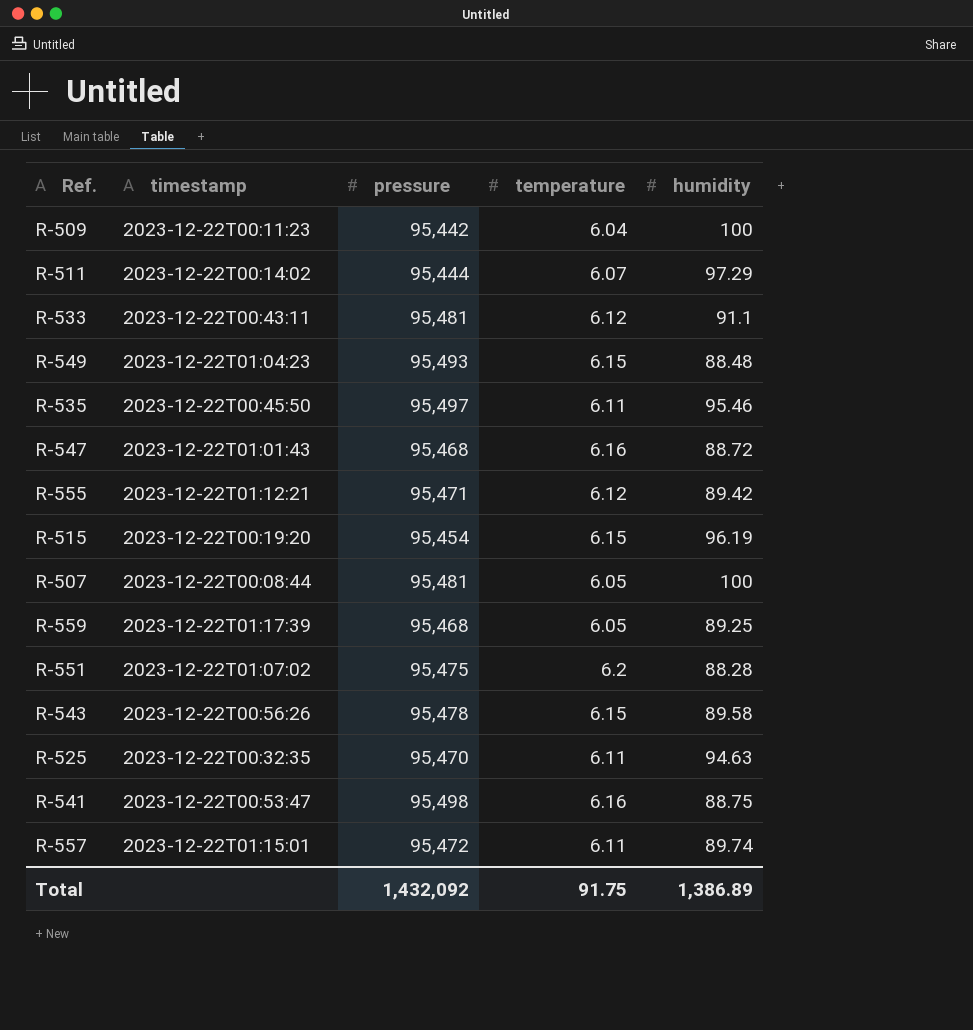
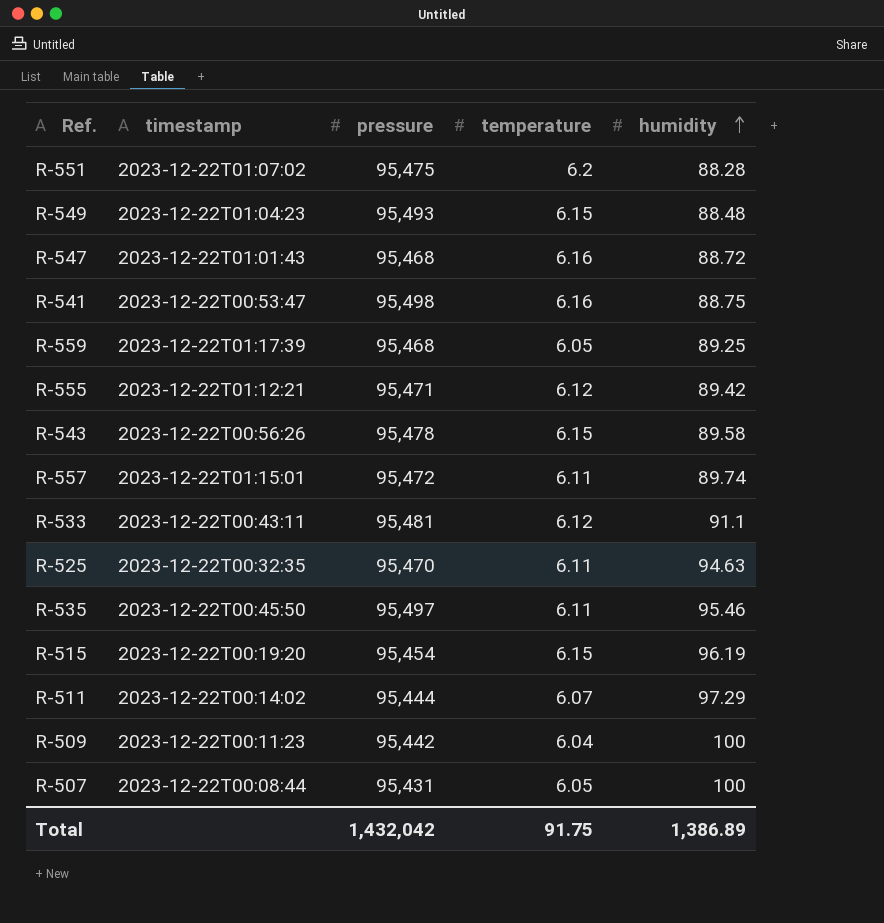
row order: none -> humidity ascending
R-507 | pressure: 95,481 -> 95,431
Total | pressure: 1,432,092 -> 1,432,042

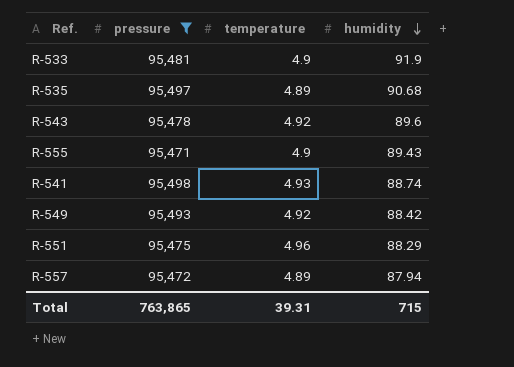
filter: none -> pressure >= 95,471
row order: humidity ascending -> humidity descending
column timestamp | position: 2 -> none
R-533 | temperature: 6.12 -> 4.9
R-533 | humidity: 91.1 -> 91.9
R-535 | temperature: 6.11 -> 4.89
R-535 | humidity: 95.46 -> 90.68
R-543 | temperature: 6.15 -> 4.92
R-543 | humidity: 89.58 -> 89.6
R-555 | temperature: 6.12 -> 4.9
R-555 | humidity: 89.42 -> 89.43
R-541 | temperature: 6.16 -> 4.93
R-541 | humidity: 88.75 -> 88.74
R-549 | temperature: 6.15 -> 4.92
R-549 | humidity: 88.48 -> 88.42
R-551 | temperature: 6.2 -> 4.96
R-551 | humidity: 88.28 -> 88.29
R-557 | temperature: 6.11 -> 4.89
R-557 | humidity: 89.74 -> 87.94
Total | pressure: 1,432,042 -> 763,865
Total | temperature: 91.75 -> 39.31
Total | humidity: 1,386.89 -> 715

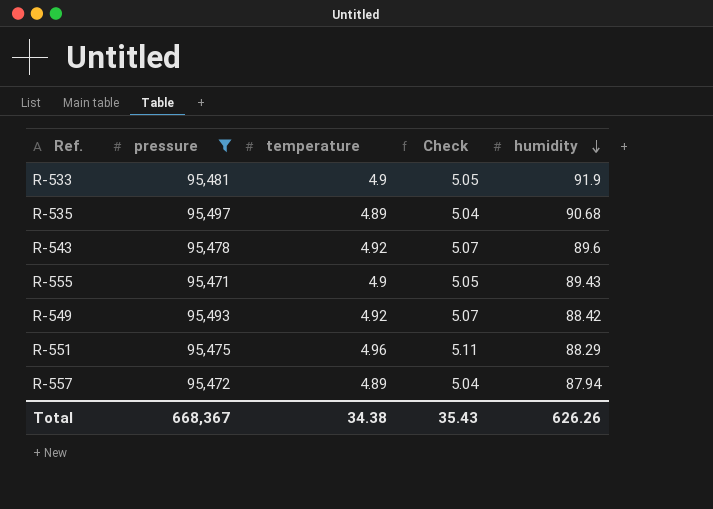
column Check | formula: none -> [temperature] * 1.03
row R-541: 95,498 | 4.93 | 88.74 -> none
Total | pressure: 763,865 -> 668,367
Total | temperature: 39.31 -> 34.38
Total | humidity: 715 -> 626.26

